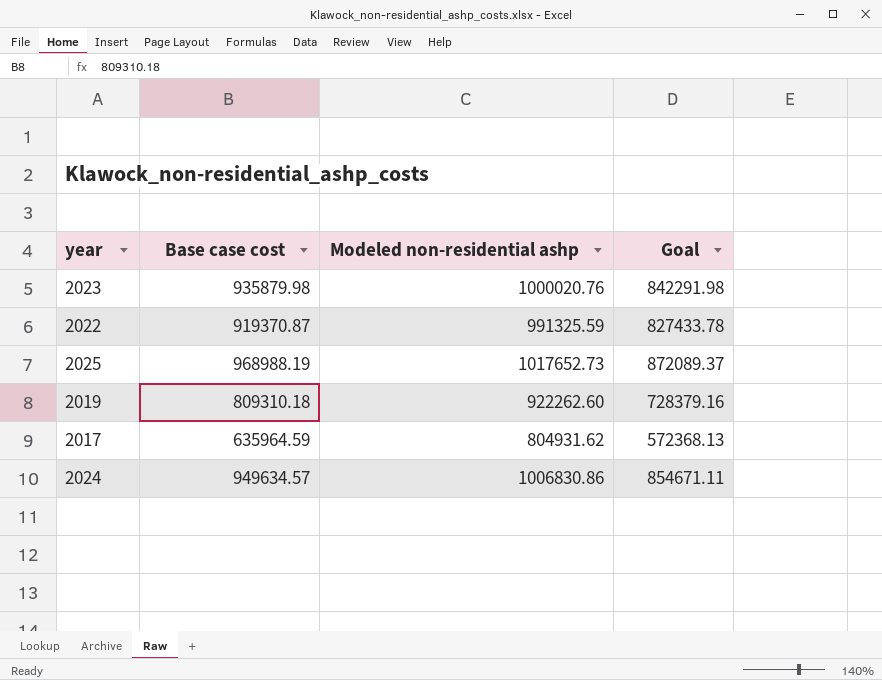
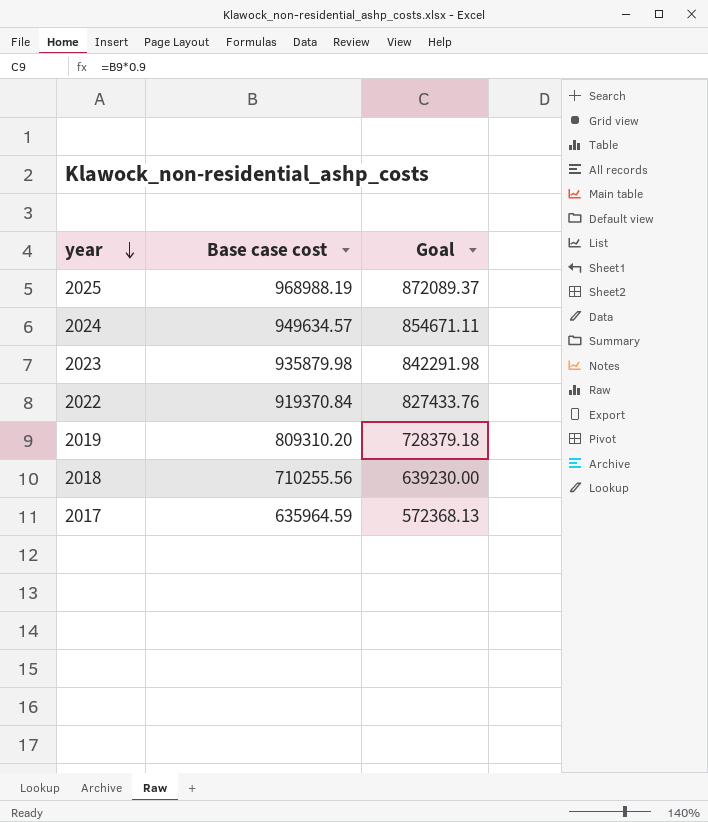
row order: none -> year descending
column Modeled non-residential ashp | position: 3 -> none
2022 | Base case cost: 919370.87 -> 919370.84
2022 | Goal: 827433.78 -> 827433.76
2019 | Base case cost: 809310.18 -> 809310.20
2019 | Goal: 728379.16 -> 728379.18
row 2018: none -> 710255.56 | 639230.00

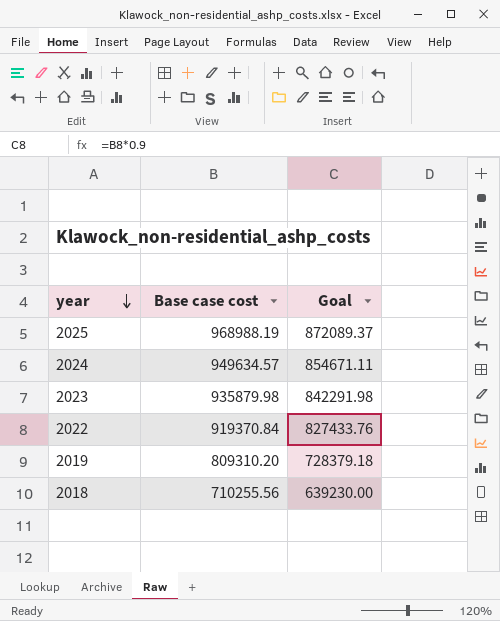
row 2017: 635964.59 | 572368.13 -> none

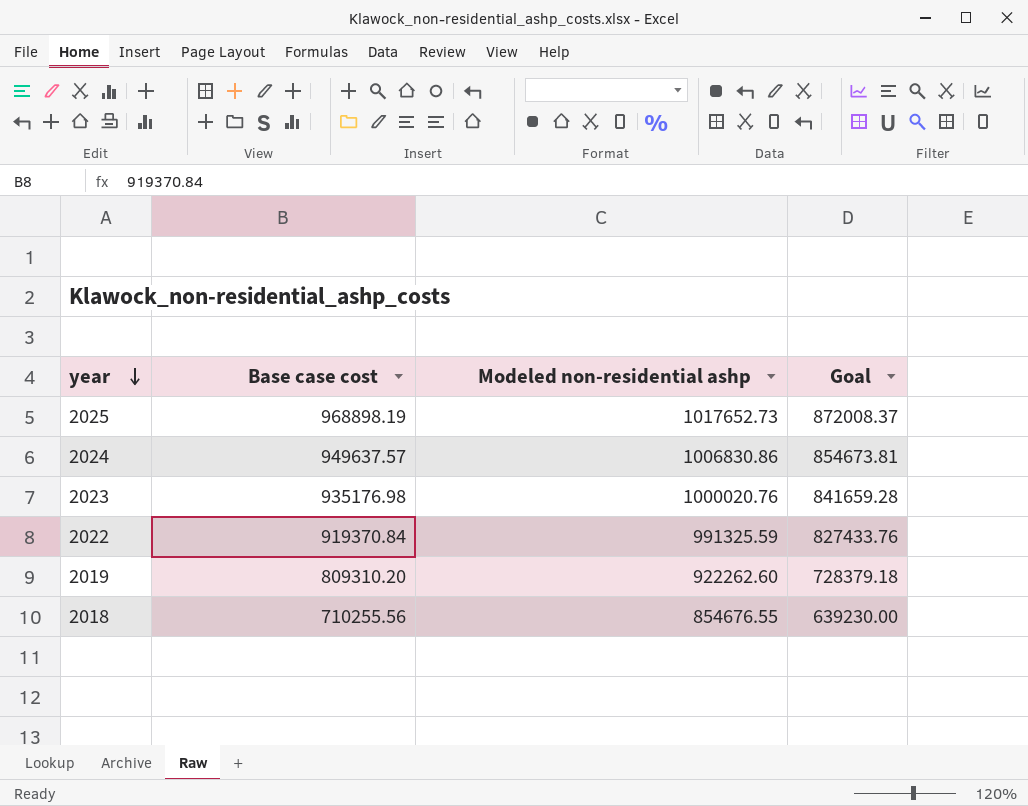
column Modeled non-residential ashp | position: none -> 3
2025 | Base case cost: 968988.19 -> 968898.19
2025 | Goal: 872089.37 -> 872008.37
2024 | Base case cost: 949634.57 -> 949637.57
2024 | Goal: 854671.11 -> 854673.81
2023 | Base case cost: 935879.98 -> 935176.98
2023 | Goal: 842291.98 -> 841659.28

